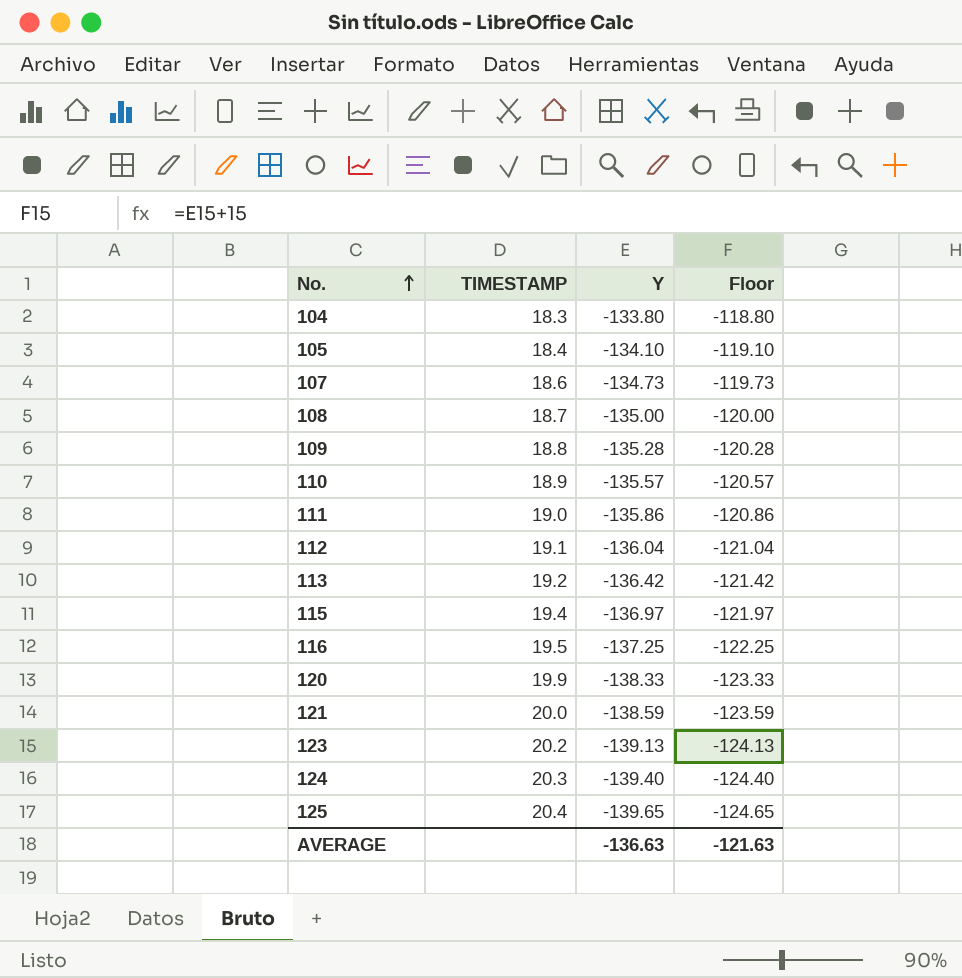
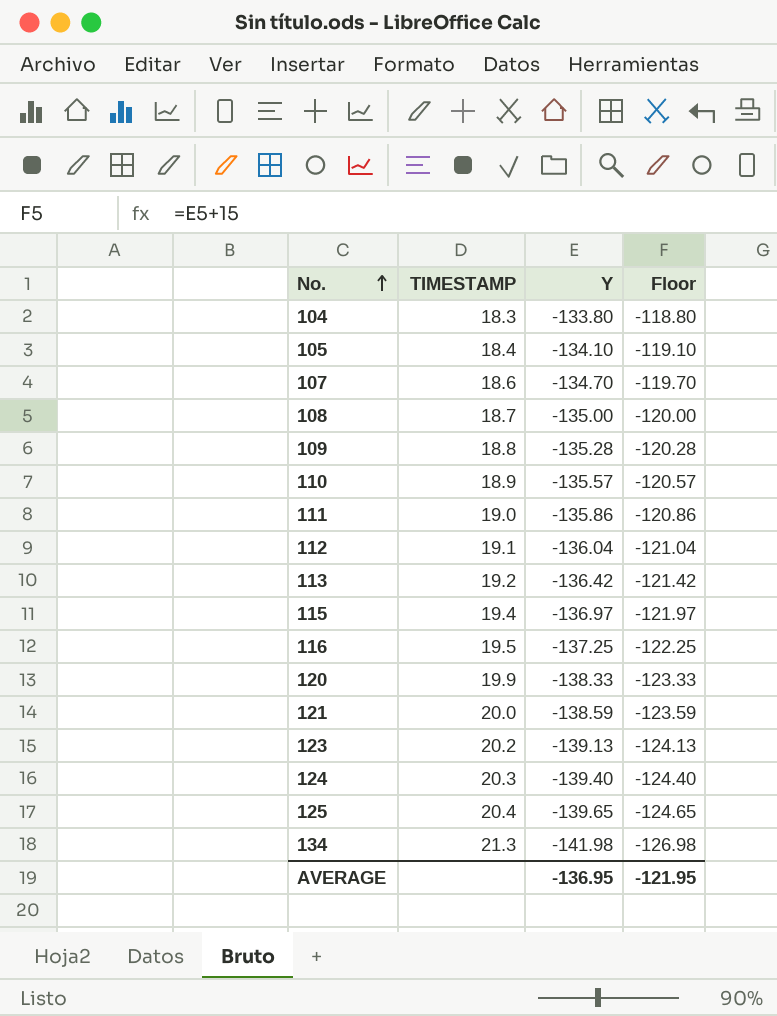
107 | Y: -134.73 -> -134.70
107 | Floor: -119.73 -> -119.70
row 134: none -> 21.3 | -141.98 | -126.98
AVERAGE | Y: -136.63 -> -136.95
AVERAGE | Floor: -121.63 -> -121.95

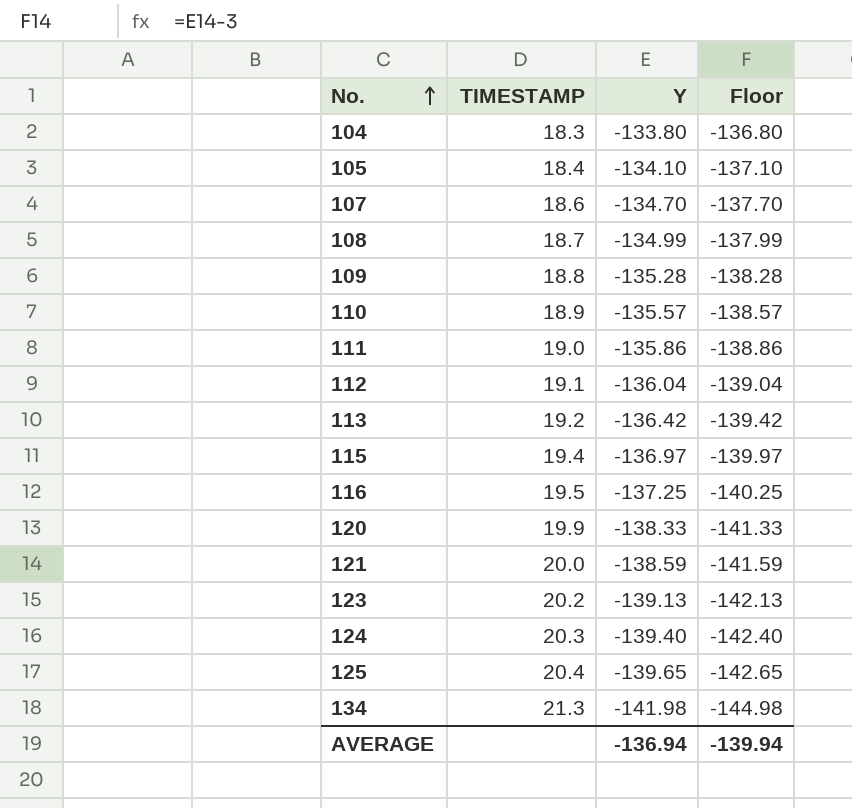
column Floor | formula: [Y] + 15 -> [Y] - 3
108 | Y: -135.00 -> -134.99
AVERAGE | Y: -136.95 -> -136.94
AVERAGE | Floor: -121.95 -> -139.94

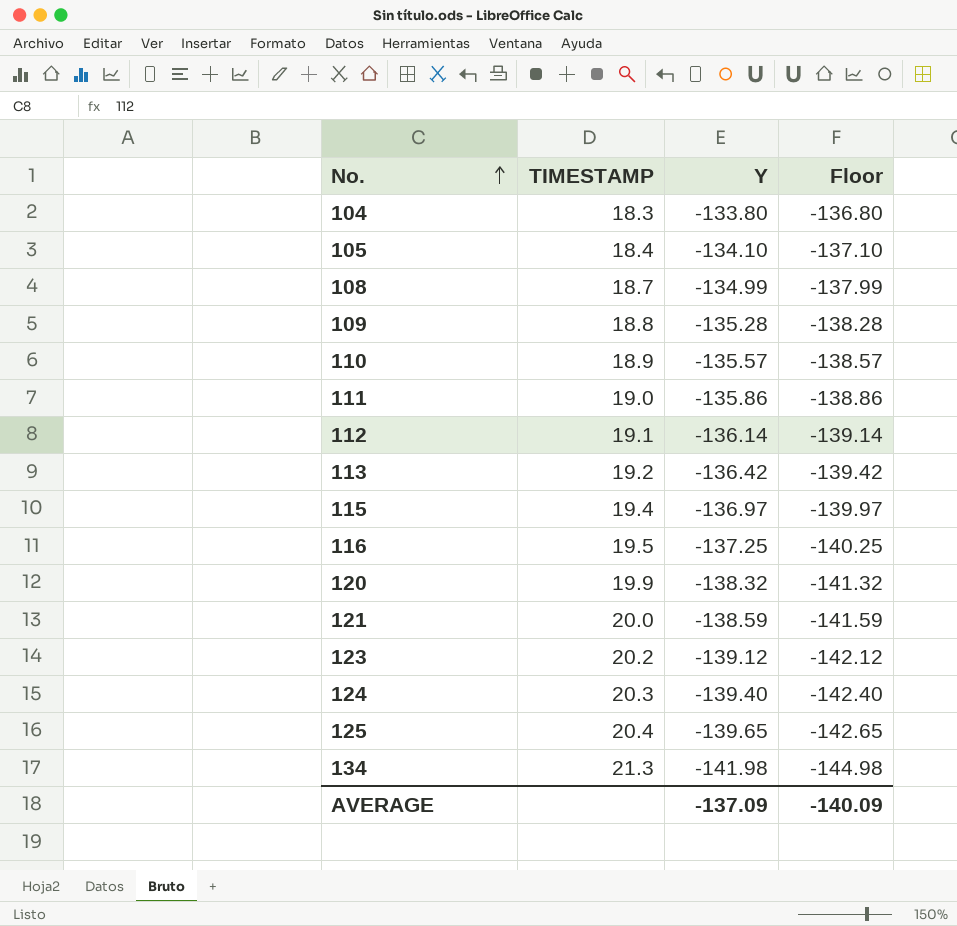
row 107: 18.6 | -134.70 | -137.70 -> none
112 | Y: -136.04 -> -136.14
112 | Floor: -139.04 -> -139.14
120 | Y: -138.33 -> -138.32
120 | Floor: -141.33 -> -141.32
123 | Y: -139.13 -> -139.12
123 | Floor: -142.13 -> -142.12
AVERAGE | Y: -136.94 -> -137.09
AVERAGE | Floor: -139.94 -> -140.09

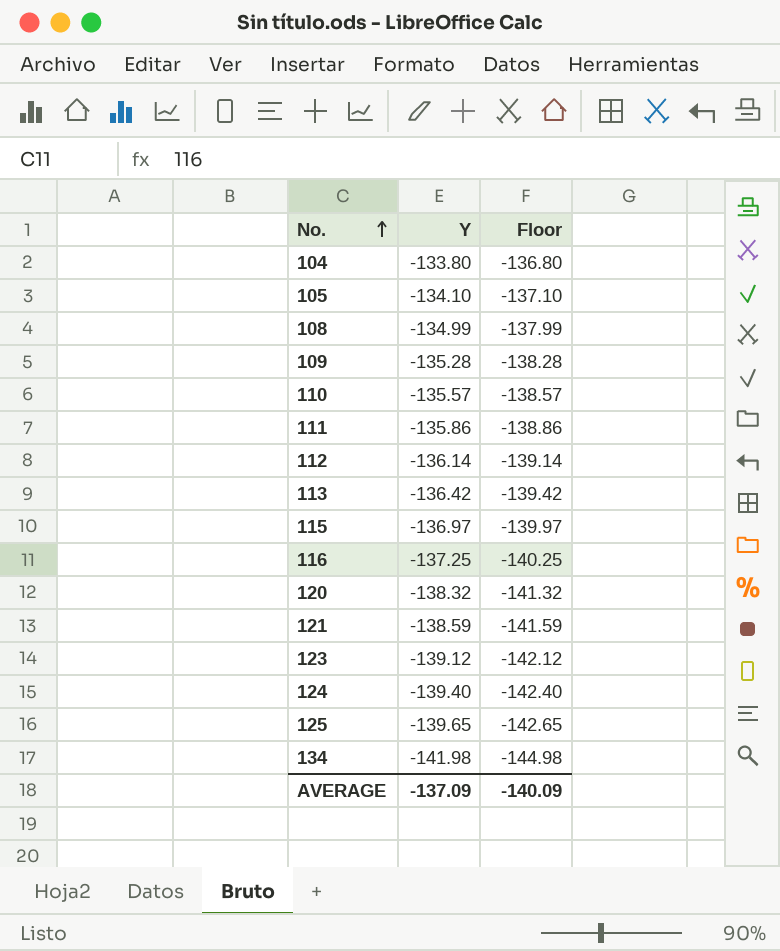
column TIMESTAMP | position: 2 -> none

